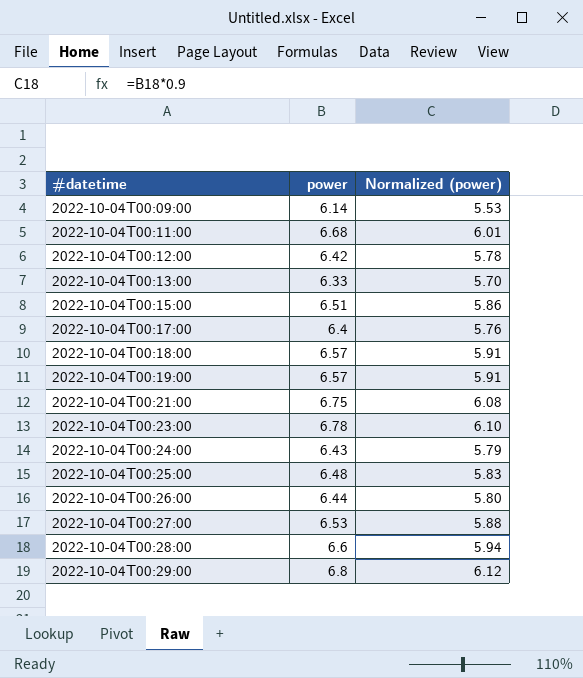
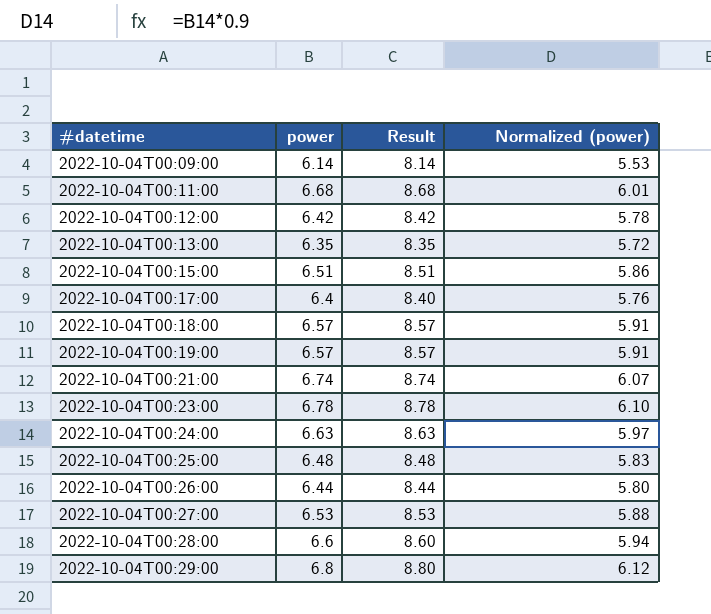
column Result | formula: none -> [power] + 2
2022-10-04T00:13:00 | power: 6.33 -> 6.35
2022-10-04T00:13:00 | Normalized (power): 5.70 -> 5.72
2022-10-04T00:21:00 | power: 6.75 -> 6.74
2022-10-04T00:21:00 | Normalized (power): 6.08 -> 6.07
2022-10-04T00:24:00 | power: 6.43 -> 6.63
2022-10-04T00:24:00 | Normalized (power): 5.79 -> 5.97

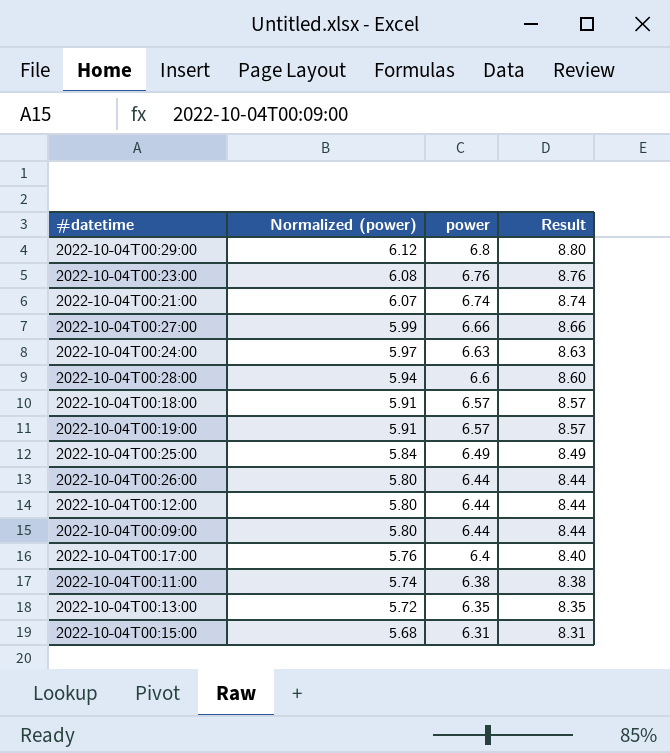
row order: #datetime ascending -> Normalized (power) descending
column Normalized (power) | position: 4 -> 2
2022-10-04T00:23:00 | Normalized (power): 6.10 -> 6.08
2022-10-04T00:23:00 | power: 6.78 -> 6.76
2022-10-04T00:23:00 | Result: 8.78 -> 8.76
2022-10-04T00:27:00 | Normalized (power): 5.88 -> 5.99
2022-10-04T00:27:00 | power: 6.53 -> 6.66
2022-10-04T00:27:00 | Result: 8.53 -> 8.66
2022-10-04T00:25:00 | Normalized (power): 5.83 -> 5.84
2022-10-04T00:25:00 | power: 6.48 -> 6.49
2022-10-04T00:25:00 | Result: 8.48 -> 8.49
2022-10-04T00:12:00 | Normalized (power): 5.78 -> 5.80
2022-10-04T00:12:00 | power: 6.42 -> 6.44
2022-10-04T00:12:00 | Result: 8.42 -> 8.44
2022-10-04T00:09:00 | Normalized (power): 5.53 -> 5.80
2022-10-04T00:09:00 | power: 6.14 -> 6.44
2022-10-04T00:09:00 | Result: 8.14 -> 8.44
2022-10-04T00:11:00 | Normalized (power): 6.01 -> 5.74
2022-10-04T00:11:00 | power: 6.68 -> 6.38
2022-10-04T00:11:00 | Result: 8.68 -> 8.38
2022-10-04T00:15:00 | Normalized (power): 5.86 -> 5.68
2022-10-04T00:15:00 | power: 6.51 -> 6.31
2022-10-04T00:15:00 | Result: 8.51 -> 8.31

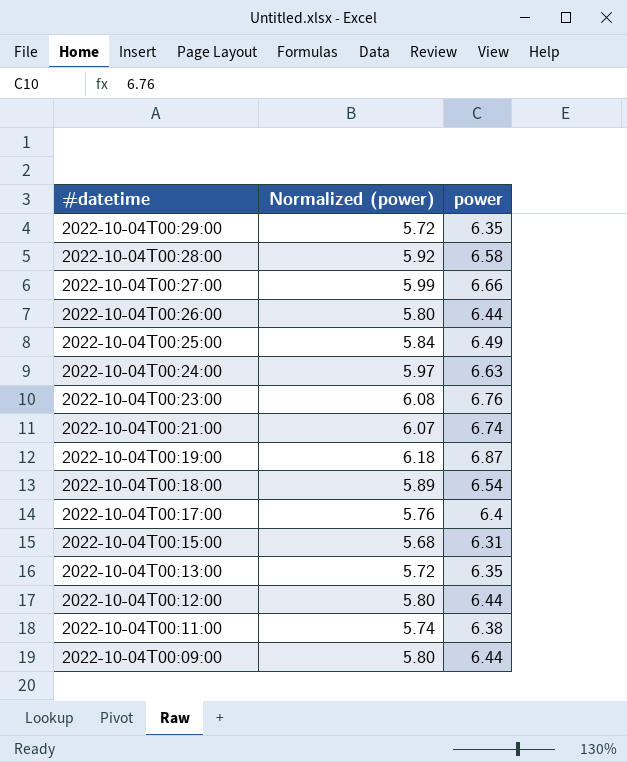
row order: Normalized (power) descending -> #datetime descending
column Result | formula: [power] + 2 -> none
2022-10-04T00:29:00 | Normalized (power): 6.12 -> 5.72
2022-10-04T00:29:00 | power: 6.8 -> 6.35
2022-10-04T00:28:00 | Normalized (power): 5.94 -> 5.92
2022-10-04T00:28:00 | power: 6.6 -> 6.58
2022-10-04T00:19:00 | Normalized (power): 5.91 -> 6.18
2022-10-04T00:19:00 | power: 6.57 -> 6.87
2022-10-04T00:18:00 | Normalized (power): 5.91 -> 5.89
2022-10-04T00:18:00 | power: 6.57 -> 6.54

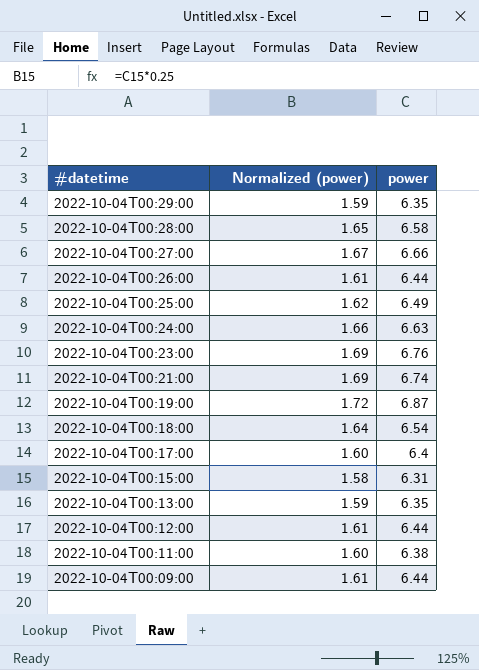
column Normalized (power) | formula: [power] * 0.9 -> [power] * 0.25

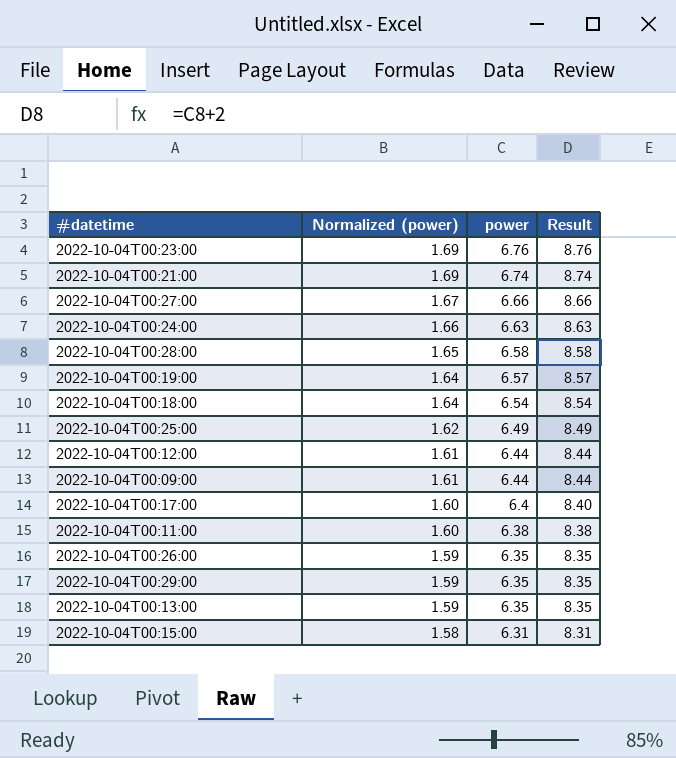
row order: #datetime descending -> Normalized (power) descending
column Result | formula: none -> [power] + 2
2022-10-04T00:19:00 | Normalized (power): 1.72 -> 1.64
2022-10-04T00:19:00 | power: 6.87 -> 6.57
2022-10-04T00:26:00 | Normalized (power): 1.61 -> 1.59
2022-10-04T00:26:00 | power: 6.44 -> 6.35

